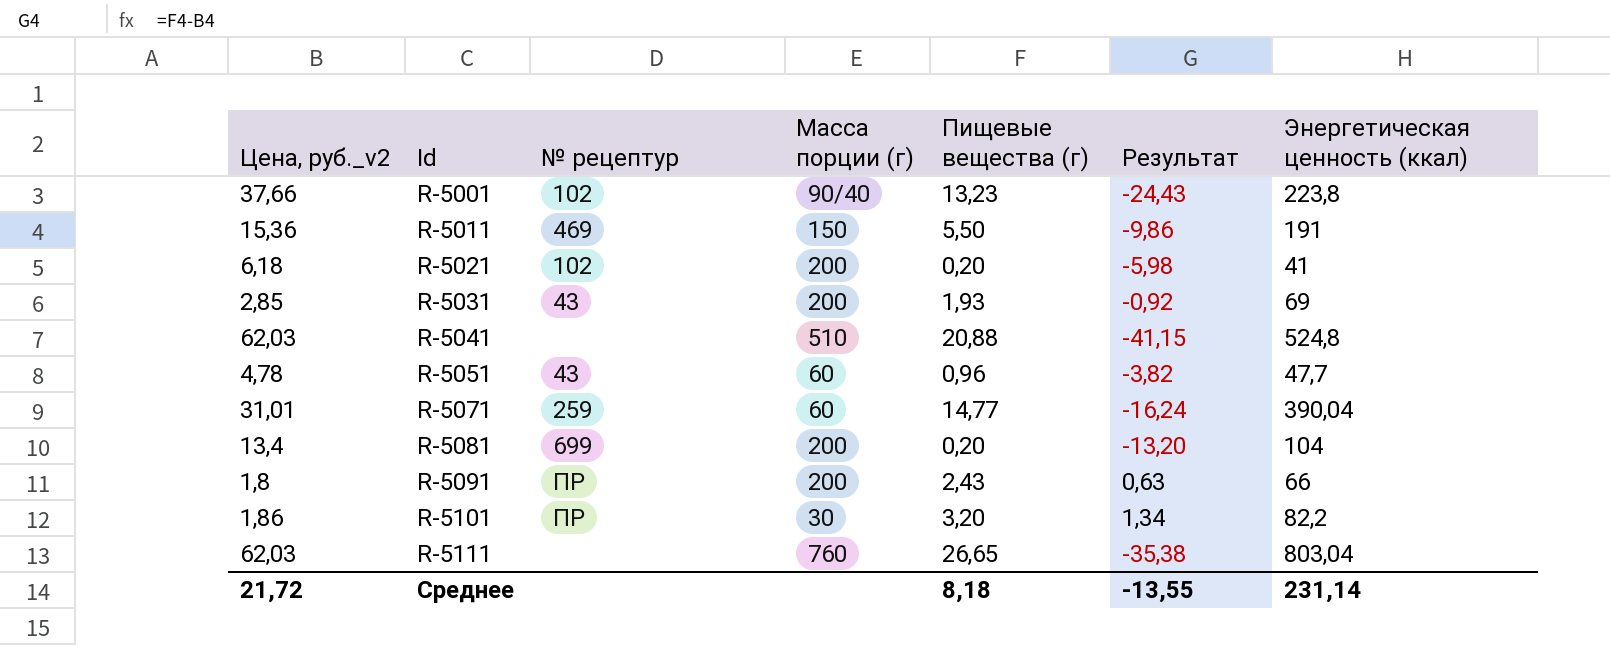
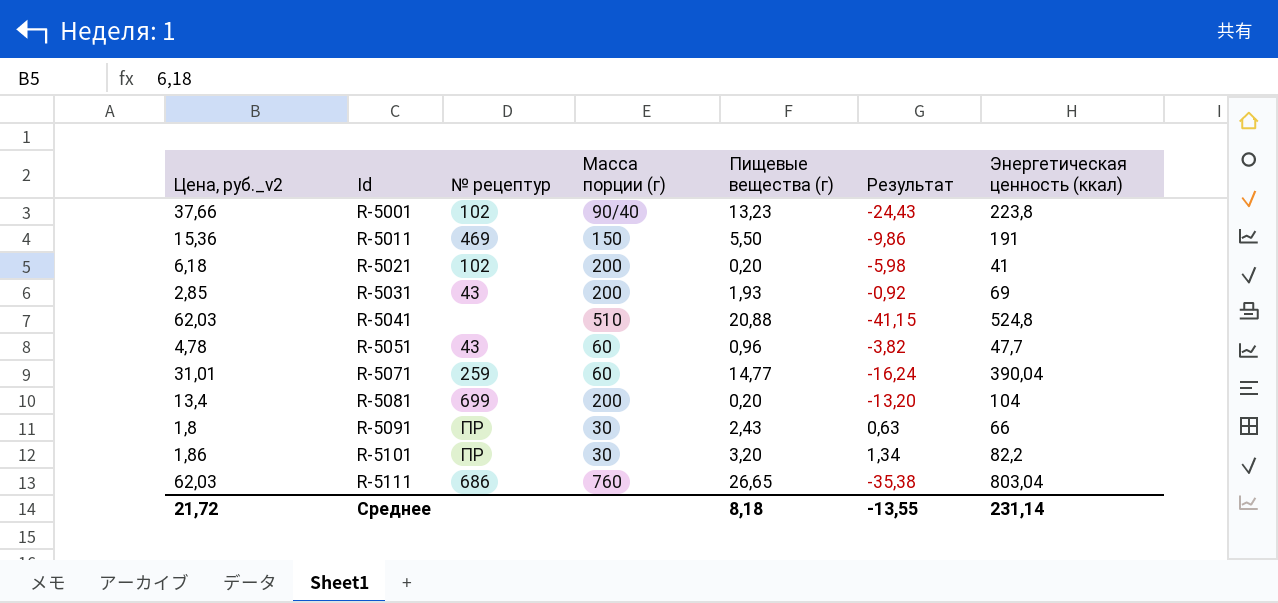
R-5091 | Масса порции (г): 200 -> 30
R-5111 | № рецептур: none -> 686

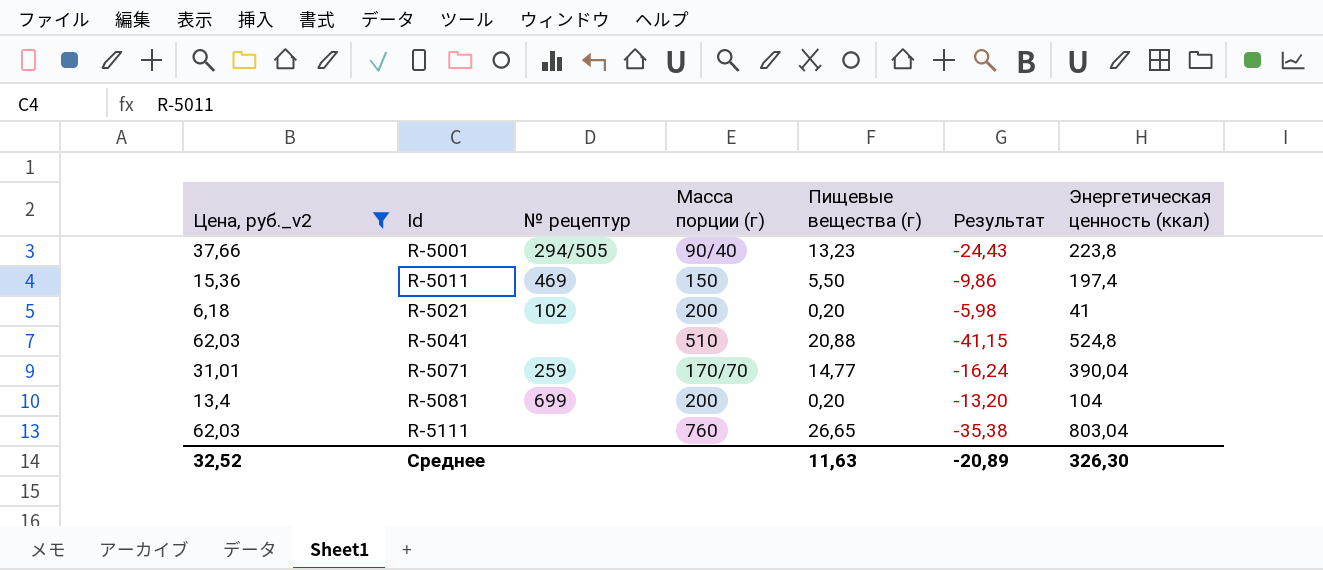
filter: none -> Цена, руб._v2 >= 6,18
R-5001 | № рецептур: 102 -> 294/505
R-5011 | Энергетическая ценность (ккал): 191 -> 197,4
R-5071 | Масса порции (г): 60 -> 170/70
R-5111 | № рецептур: 686 -> none
Среднее | Цена, руб._v2: 21,72 -> 32,52
Среднее | Пищевые вещества (г): 8,18 -> 11,63
Среднее | Результат: -13,55 -> -20,89
Среднее | Энергетическая ценность (ккал): 231,14 -> 326,30

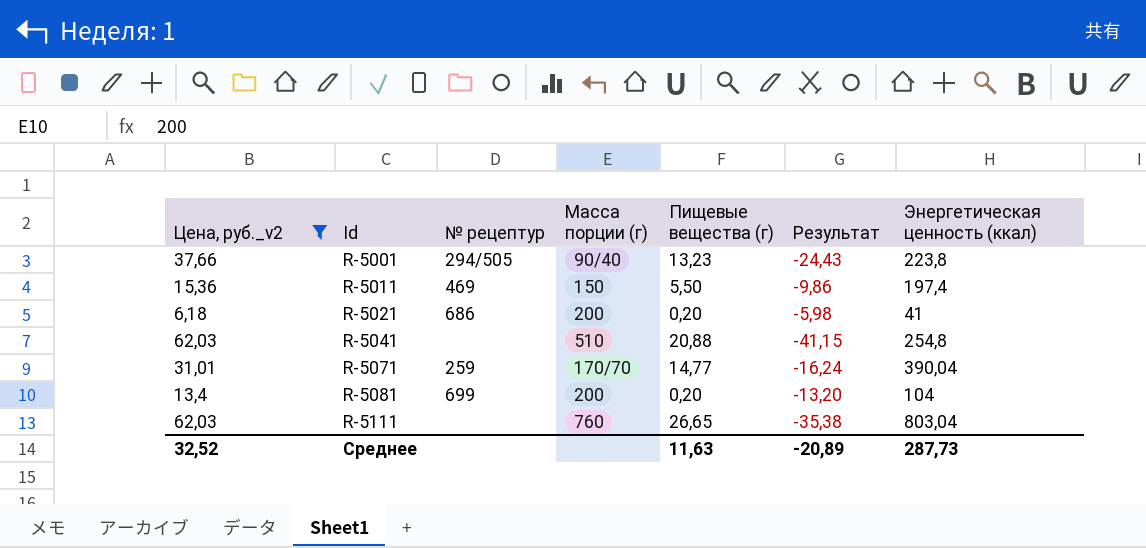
R-5021 | № рецептур: 102 -> 686
R-5041 | Энергетическая ценность (ккал): 524,8 -> 254,8
Среднее | Энергетическая ценность (ккал): 326,30 -> 287,73

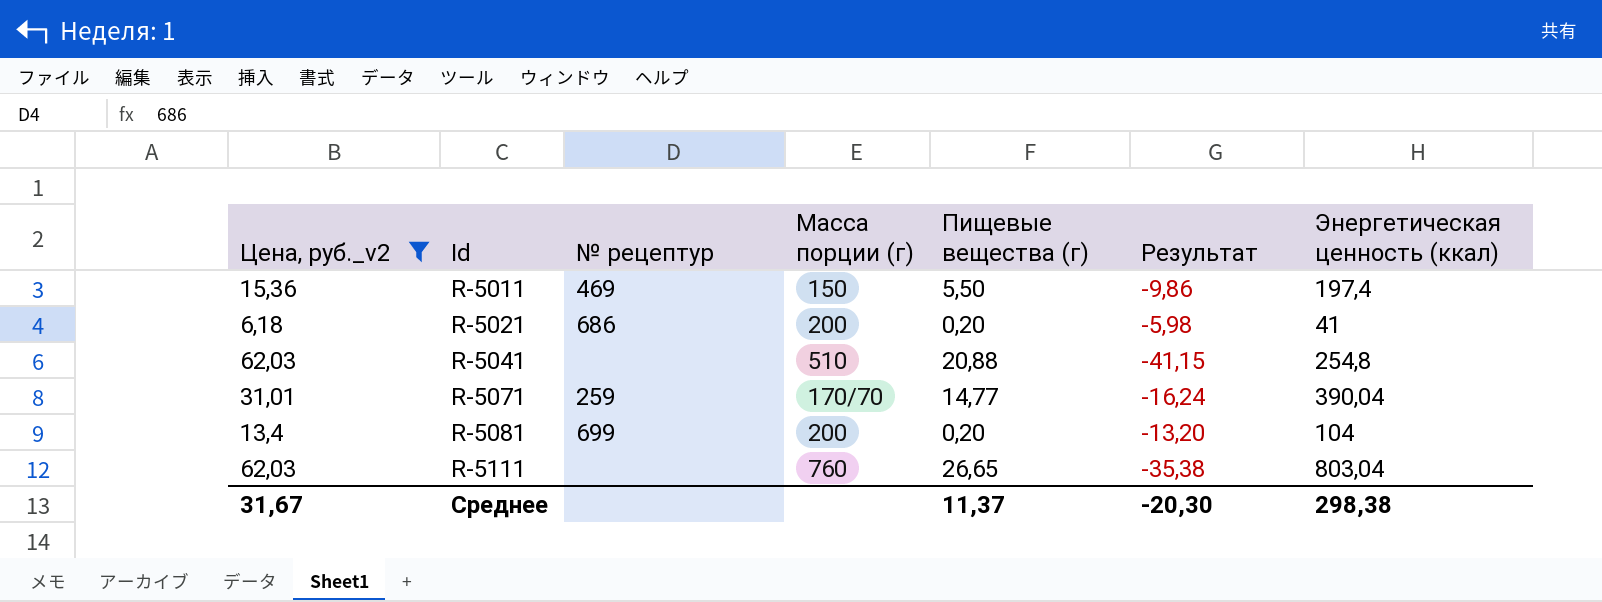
row R-5001: 37,66 | 294/505 | 90/40 | 13,23 | -24,43 | 223,8 -> none
Среднее | Цена, руб._v2: 32,52 -> 31,67
Среднее | Пищевые вещества (г): 11,63 -> 11,37
Среднее | Результат: -20,89 -> -20,30
Среднее | Энергетическая ценность (ккал): 287,73 -> 298,38

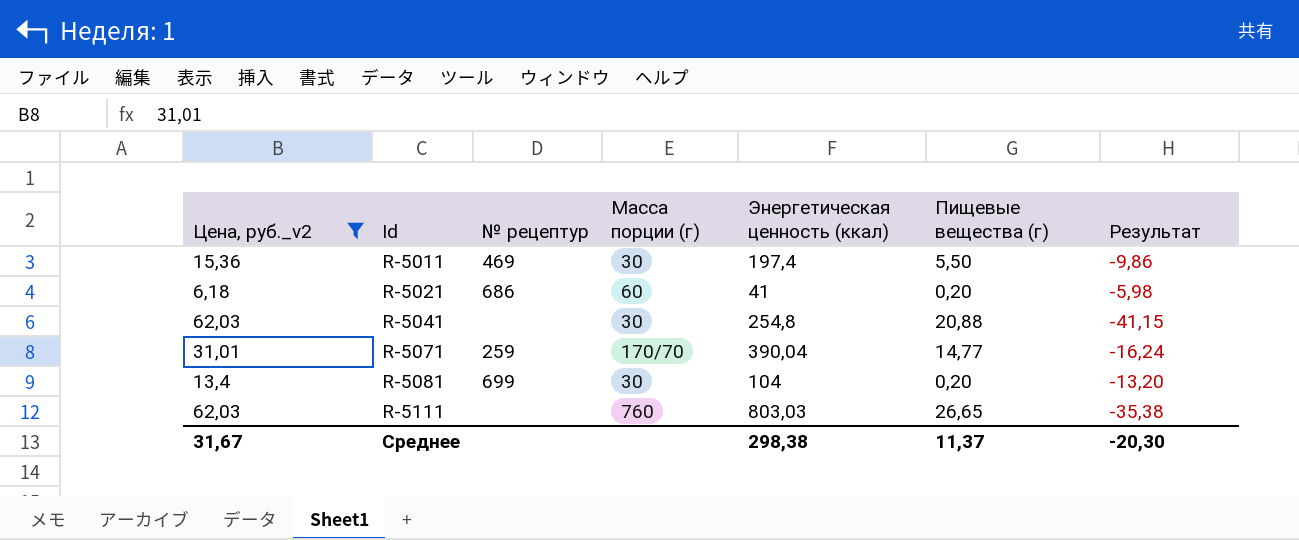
column Энергетическая ценность (ккал) | position: 7 -> 5
R-5011 | Масса порции (г): 150 -> 30
R-5021 | Масса порции (г): 200 -> 60
R-5041 | Масса порции (г): 510 -> 30
R-5081 | Масса порции (г): 200 -> 30
R-5111 | Энергетическая ценность (ккал): 803,04 -> 803,03

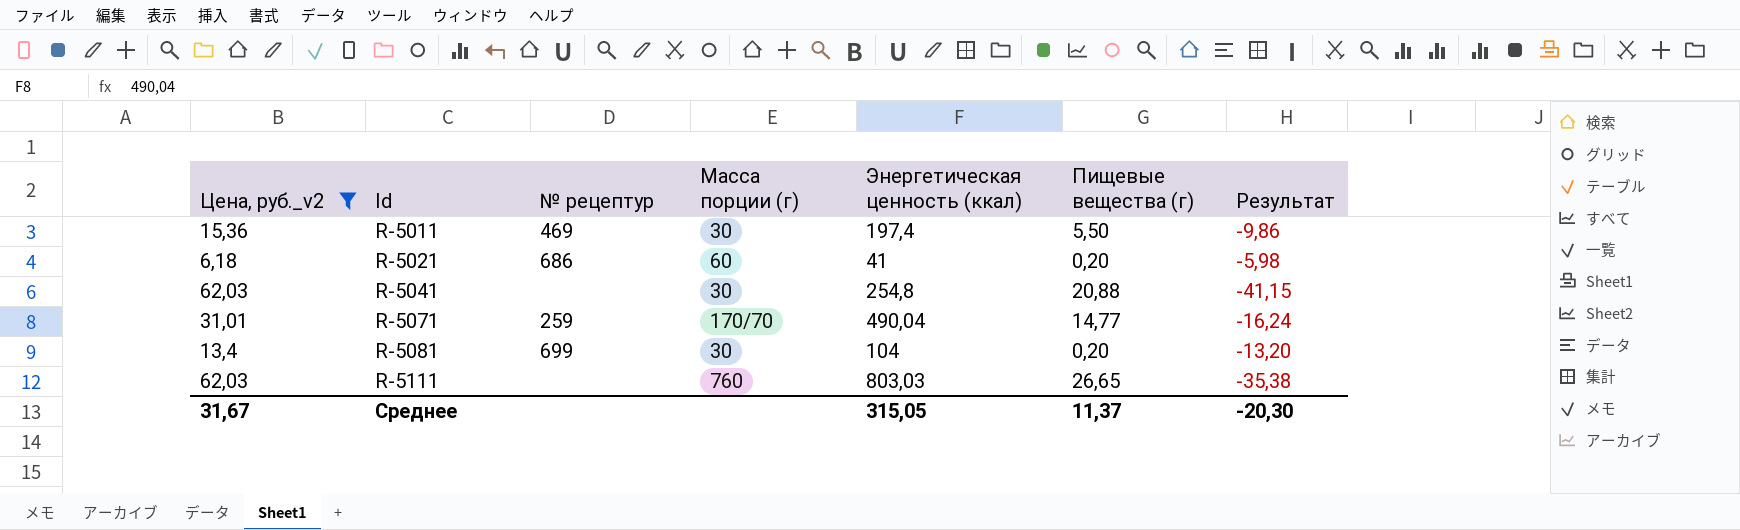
R-5071 | Энергетическая ценность (ккал): 390,04 -> 490,04
Среднее | Энергетическая ценность (ккал): 298,38 -> 315,05

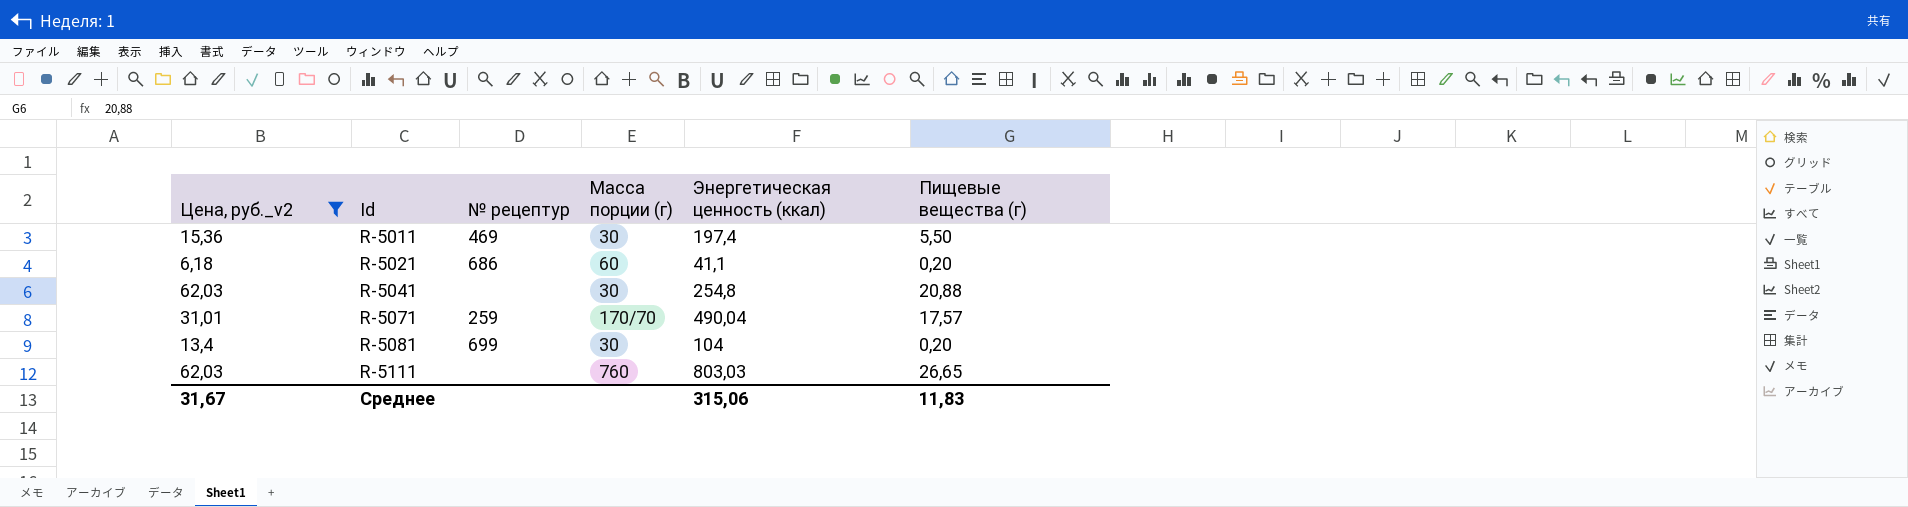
column Результат | formula: [Пищевые вещества (г)] - [Цена, руб._v2] -> none
R-5021 | Энергетическая ценность (ккал): 41 -> 41,1
R-5071 | Пищевые вещества (г): 14,77 -> 17,57
Среднее | Энергетическая ценность (ккал): 315,05 -> 315,06
Среднее | Пищевые вещества (г): 11,37 -> 11,83

